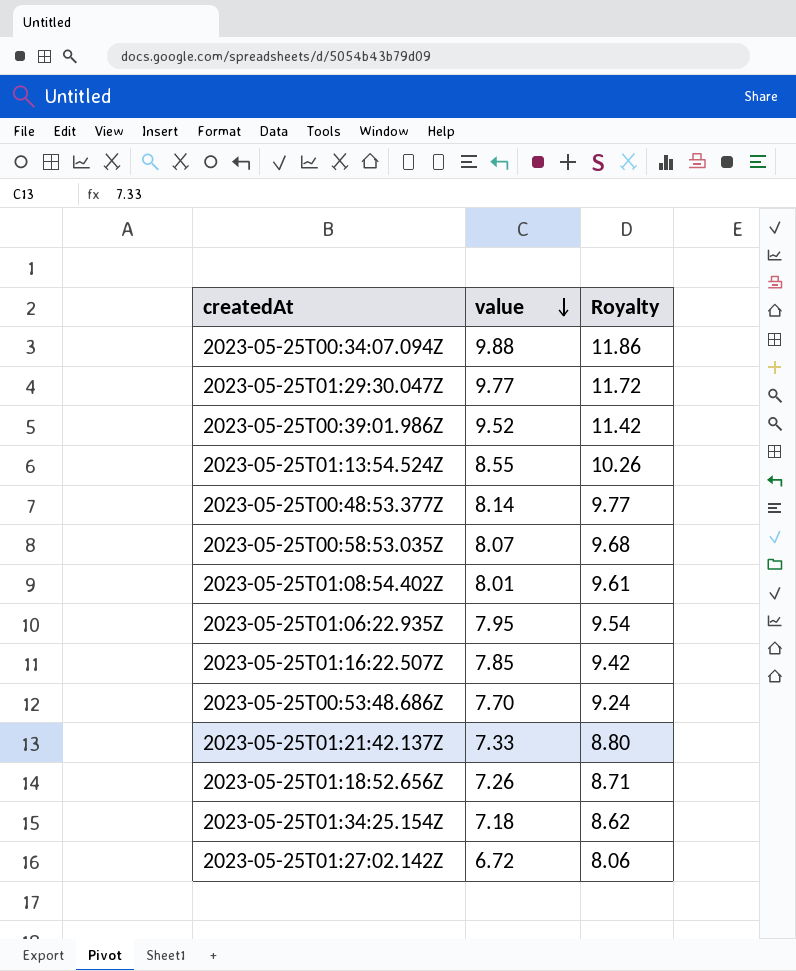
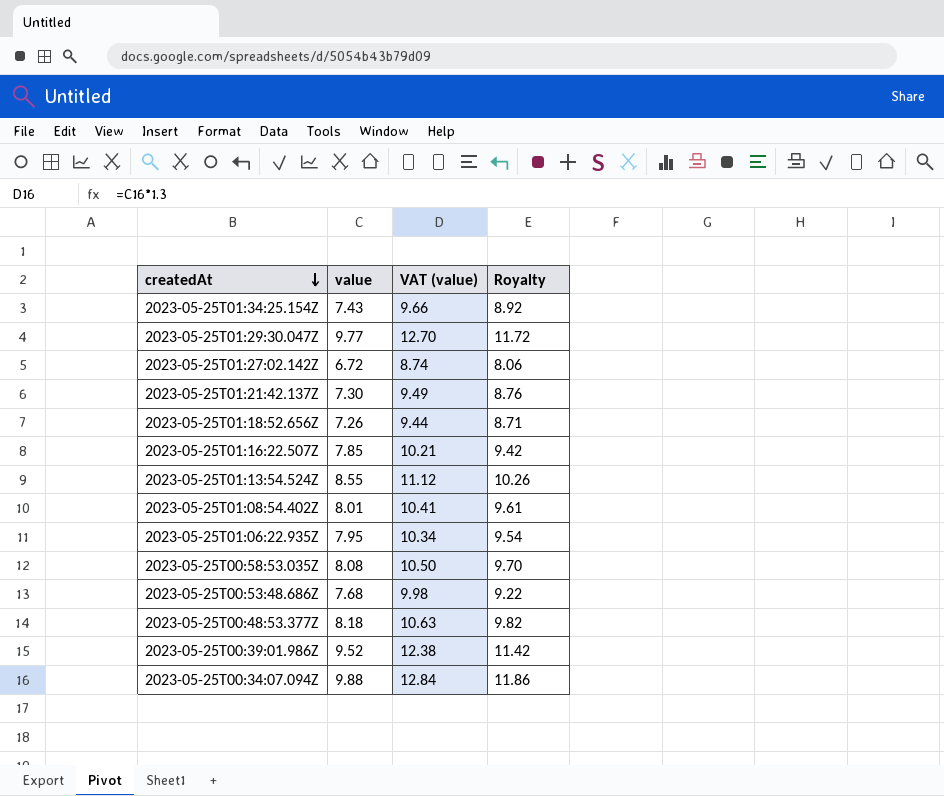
row order: value descending -> createdAt descending
column VAT (value) | formula: none -> [value] * 1.3
2023-05-25T01:34:25.154Z | value: 7.18 -> 7.43
2023-05-25T01:34:25.154Z | Royalty: 8.62 -> 8.92
2023-05-25T01:21:42.137Z | value: 7.33 -> 7.30
2023-05-25T01:21:42.137Z | Royalty: 8.80 -> 8.76
2023-05-25T00:58:53.035Z | value: 8.07 -> 8.08
2023-05-25T00:58:53.035Z | Royalty: 9.68 -> 9.70
2023-05-25T00:53:48.686Z | value: 7.70 -> 7.68
2023-05-25T00:53:48.686Z | Royalty: 9.24 -> 9.22
2023-05-25T00:48:53.377Z | value: 8.14 -> 8.18
2023-05-25T00:48:53.377Z | Royalty: 9.77 -> 9.82

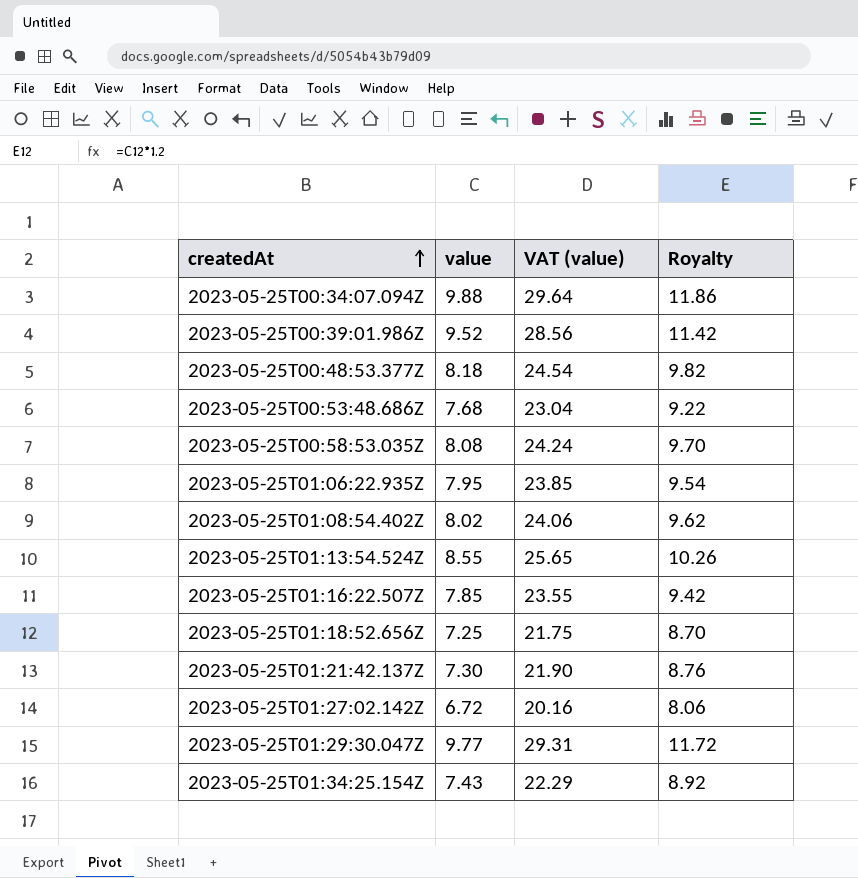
row order: createdAt descending -> createdAt ascending
column VAT (value) | formula: [value] * 1.3 -> [value] * 3
2023-05-25T01:08:54.402Z | value: 8.01 -> 8.02
2023-05-25T01:08:54.402Z | Royalty: 9.61 -> 9.62
2023-05-25T01:18:52.656Z | value: 7.26 -> 7.25
2023-05-25T01:18:52.656Z | Royalty: 8.71 -> 8.70

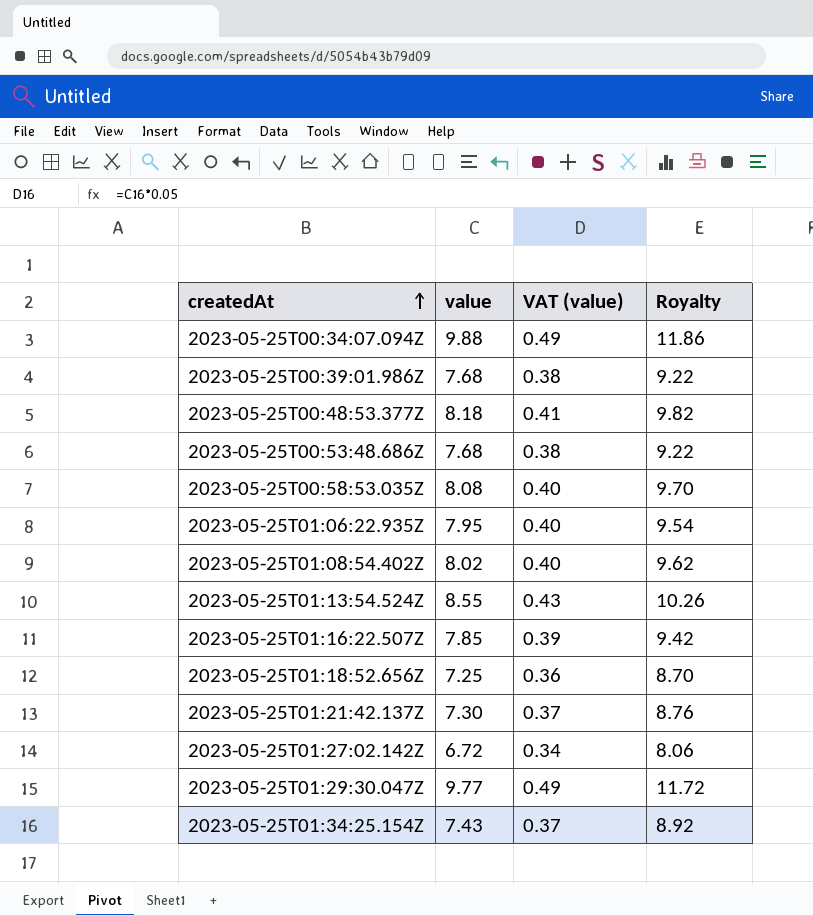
column VAT (value) | formula: [value] * 3 -> [value] * 0.05
2023-05-25T00:39:01.986Z | value: 9.52 -> 7.68
2023-05-25T00:39:01.986Z | Royalty: 11.42 -> 9.22

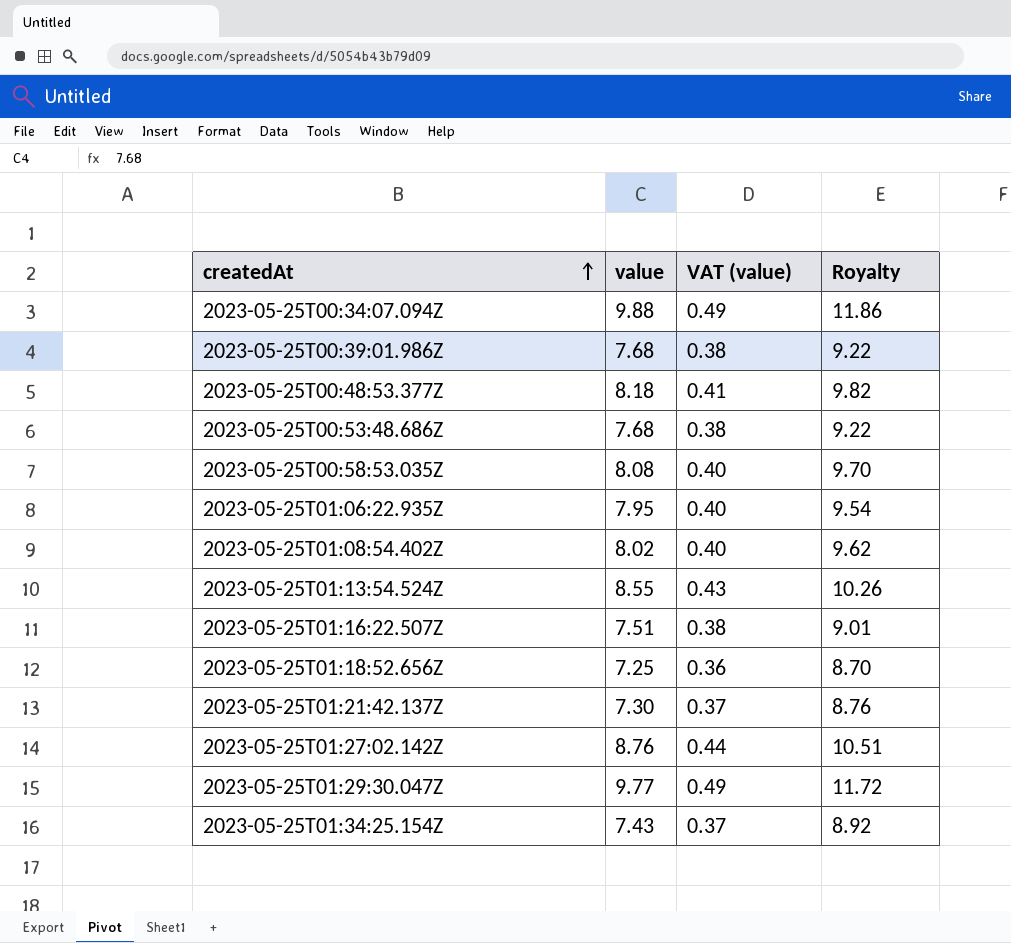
2023-05-25T01:16:22.507Z | value: 7.85 -> 7.51
2023-05-25T01:16:22.507Z | VAT (value): 0.39 -> 0.38
2023-05-25T01:16:22.507Z | Royalty: 9.42 -> 9.01
2023-05-25T01:27:02.142Z | value: 6.72 -> 8.76
2023-05-25T01:27:02.142Z | VAT (value): 0.34 -> 0.44
2023-05-25T01:27:02.142Z | Royalty: 8.06 -> 10.51

